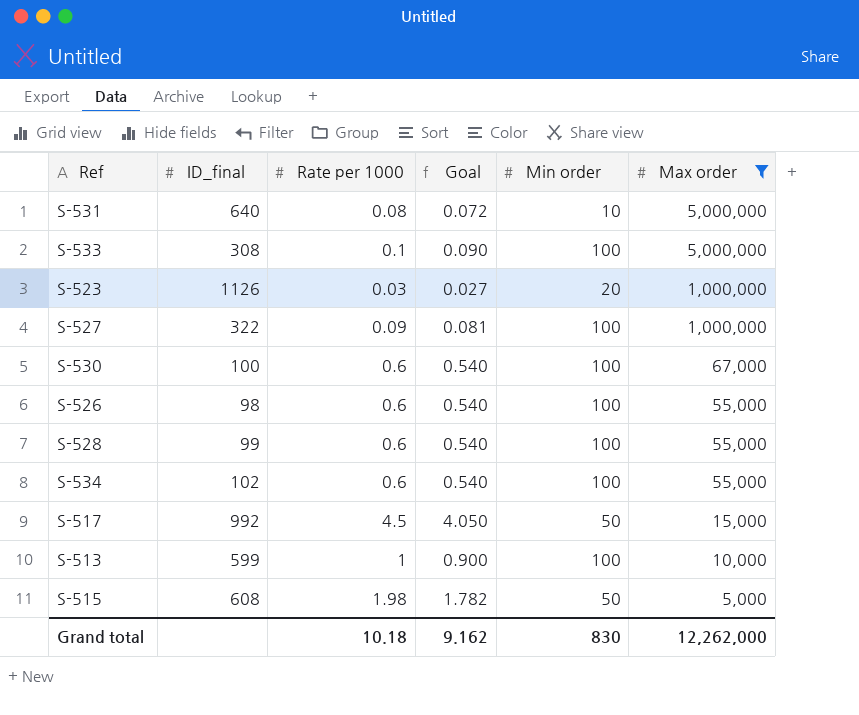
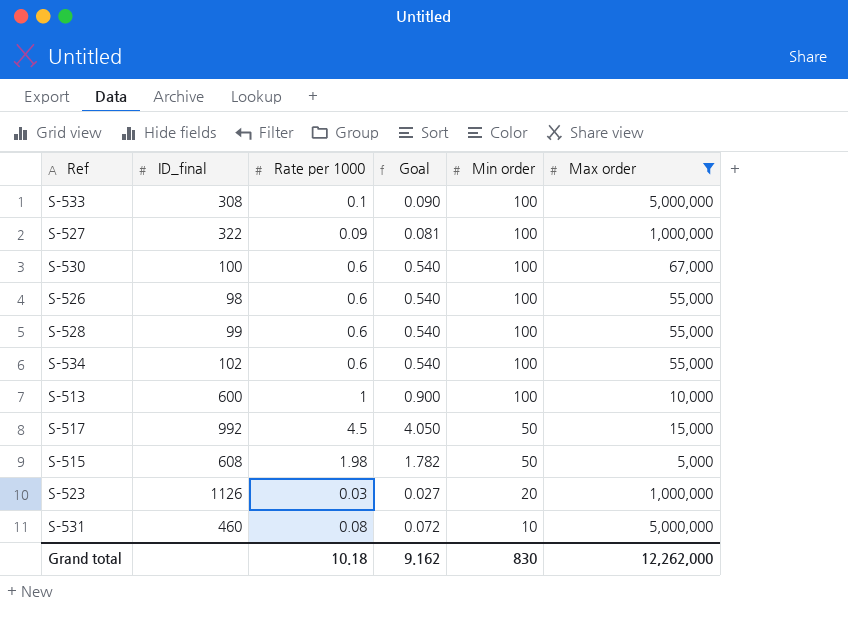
row order: Max order descending -> Min order descending
S-513 | ID_final: 599 -> 600
S-531 | ID_final: 640 -> 460

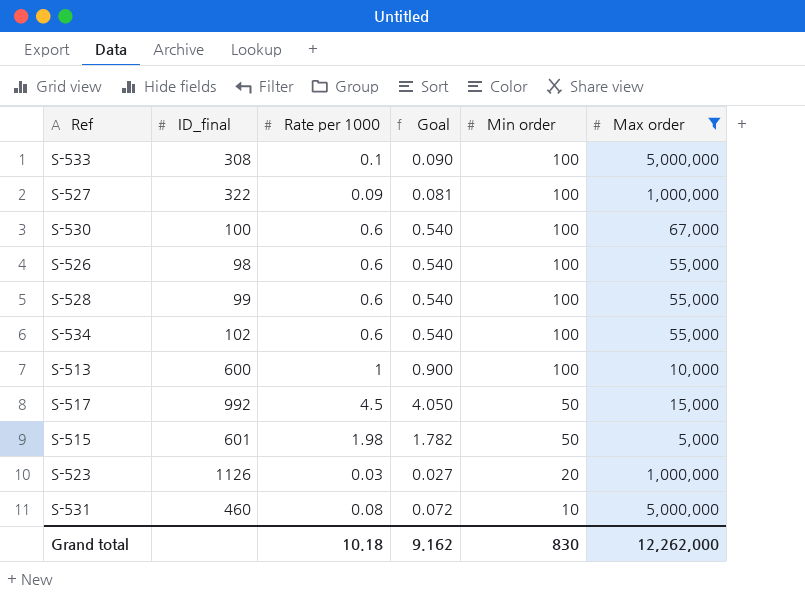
S-515 | ID_final: 608 -> 601

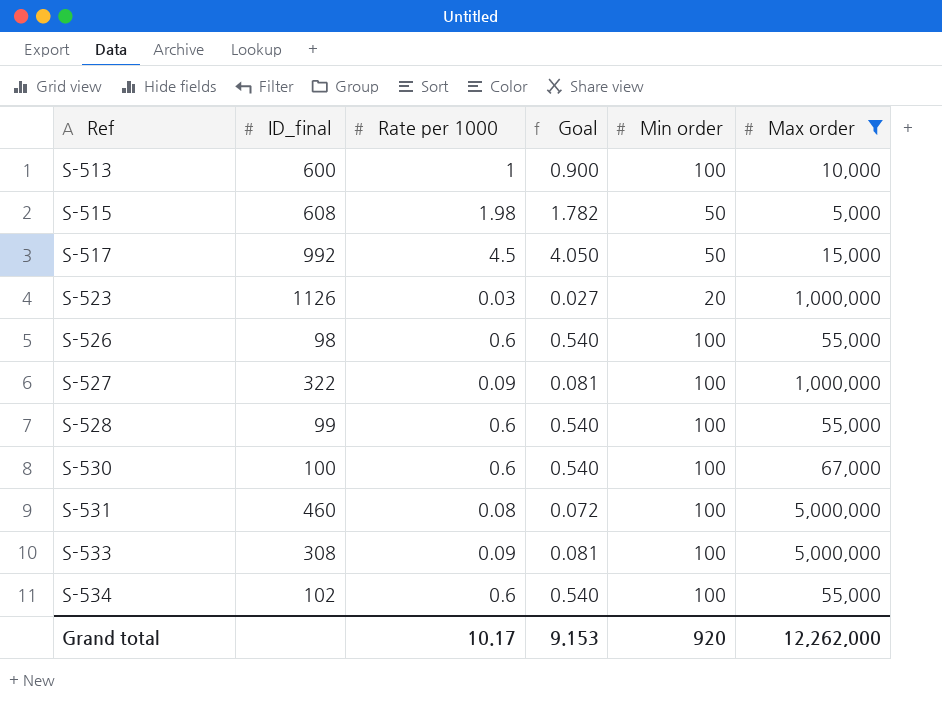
row order: Min order descending -> Ref ascending
S-515 | ID_final: 601 -> 608
S-531 | Min order: 10 -> 100
S-533 | Rate per 1000: 0.1 -> 0.09
S-533 | Goal: 0.090 -> 0.081
Grand total | Rate per 1000: 10.18 -> 10.17
Grand total | Goal: 9.162 -> 9.153
Grand total | Min order: 830 -> 920

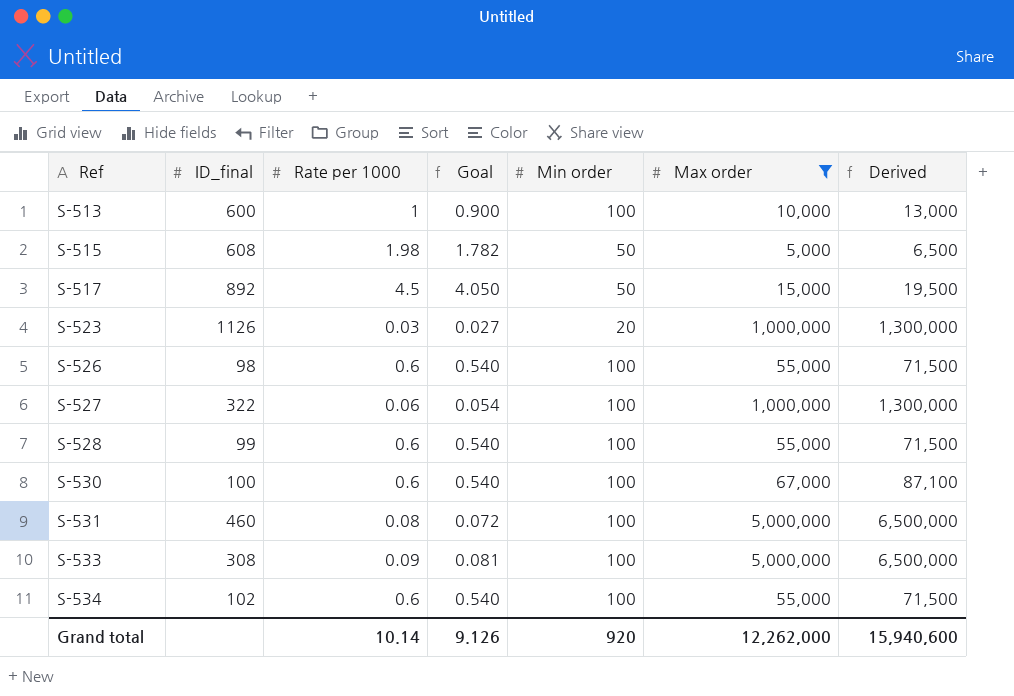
column Derived | formula: none -> [Max order] * 1.3
S-517 | ID_final: 992 -> 892
S-527 | Rate per 1000: 0.09 -> 0.06
S-527 | Goal: 0.081 -> 0.054
Grand total | Rate per 1000: 10.17 -> 10.14
Grand total | Goal: 9.153 -> 9.126

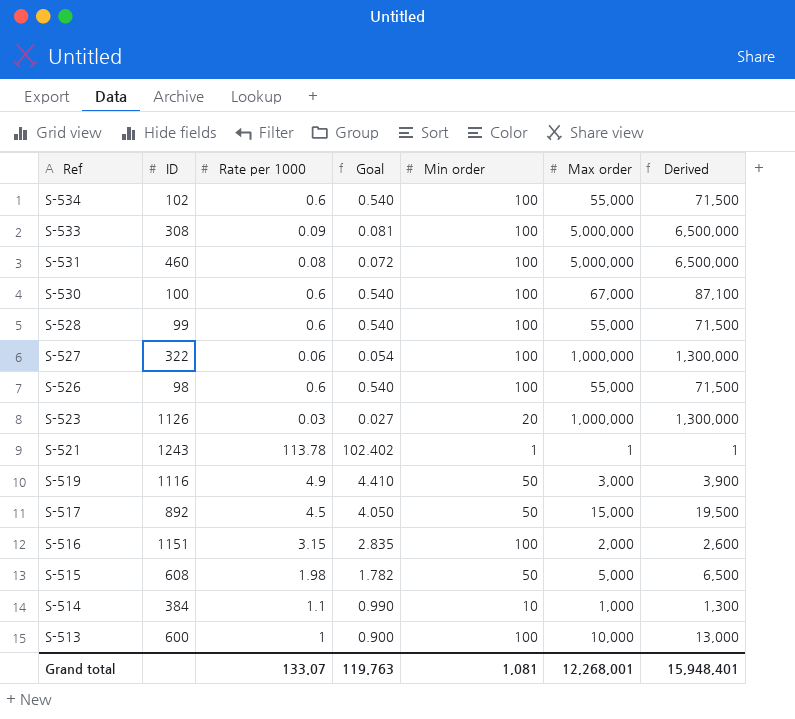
filter: Max order >= 5,000 -> none
row order: Ref ascending -> Ref descending
column name: ID_final -> ID
Grand total | Rate per 1000: 10.14 -> 133.07
Grand total | Goal: 9.126 -> 119.763
Grand total | Min order: 920 -> 1,081
Grand total | Max order: 12,262,000 -> 12,268,001
Grand total | Derived: 15,940,600 -> 15,948,401

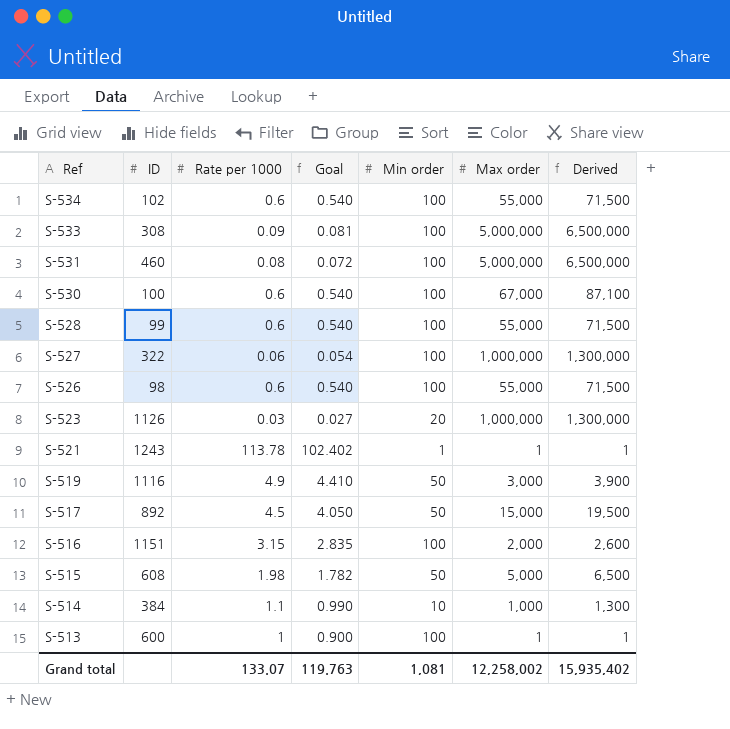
S-513 | Max order: 10,000 -> 1
S-513 | Derived: 13,000 -> 1
Grand total | Max order: 12,268,001 -> 12,258,002
Grand total | Derived: 15,948,401 -> 15,935,402

